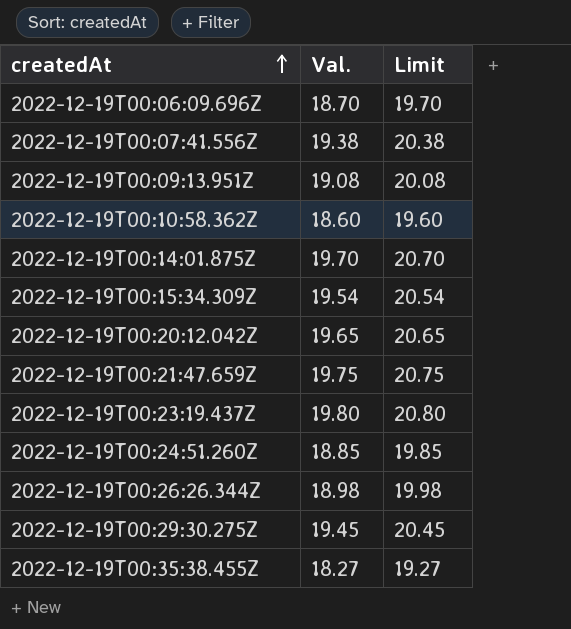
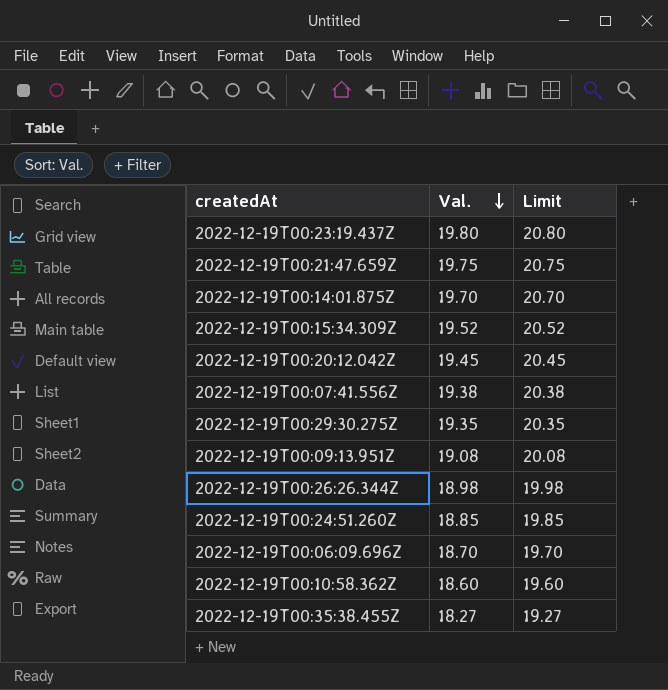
row order: createdAt ascending -> Val. descending
2022-12-19T00:15:34.309Z | Val.: 19.54 -> 19.52
2022-12-19T00:15:34.309Z | Limit: 20.54 -> 20.52
2022-12-19T00:20:12.042Z | Val.: 19.65 -> 19.45
2022-12-19T00:20:12.042Z | Limit: 20.65 -> 20.45
2022-12-19T00:29:30.275Z | Val.: 19.45 -> 19.35
2022-12-19T00:29:30.275Z | Limit: 20.45 -> 20.35

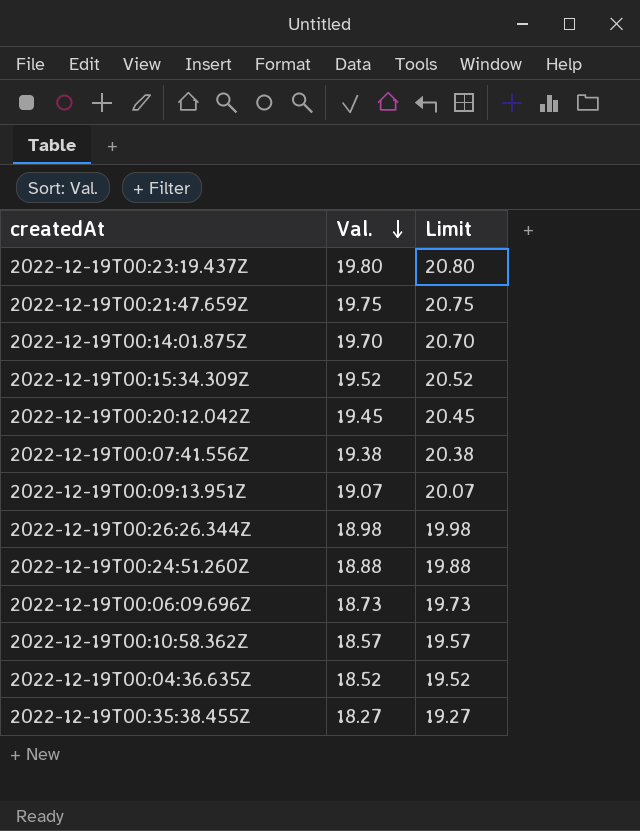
row 2022-12-19T00:29:30.275Z: 19.35 | 20.35 -> none
2022-12-19T00:09:13.951Z | Val.: 19.08 -> 19.07
2022-12-19T00:09:13.951Z | Limit: 20.08 -> 20.07
2022-12-19T00:24:51.260Z | Val.: 18.85 -> 18.88
2022-12-19T00:24:51.260Z | Limit: 19.85 -> 19.88
2022-12-19T00:06:09.696Z | Val.: 18.70 -> 18.73
2022-12-19T00:06:09.696Z | Limit: 19.70 -> 19.73
2022-12-19T00:10:58.362Z | Val.: 18.60 -> 18.57
2022-12-19T00:10:58.362Z | Limit: 19.60 -> 19.57
row 2022-12-19T00:04:36.635Z: none -> 18.52 | 19.52

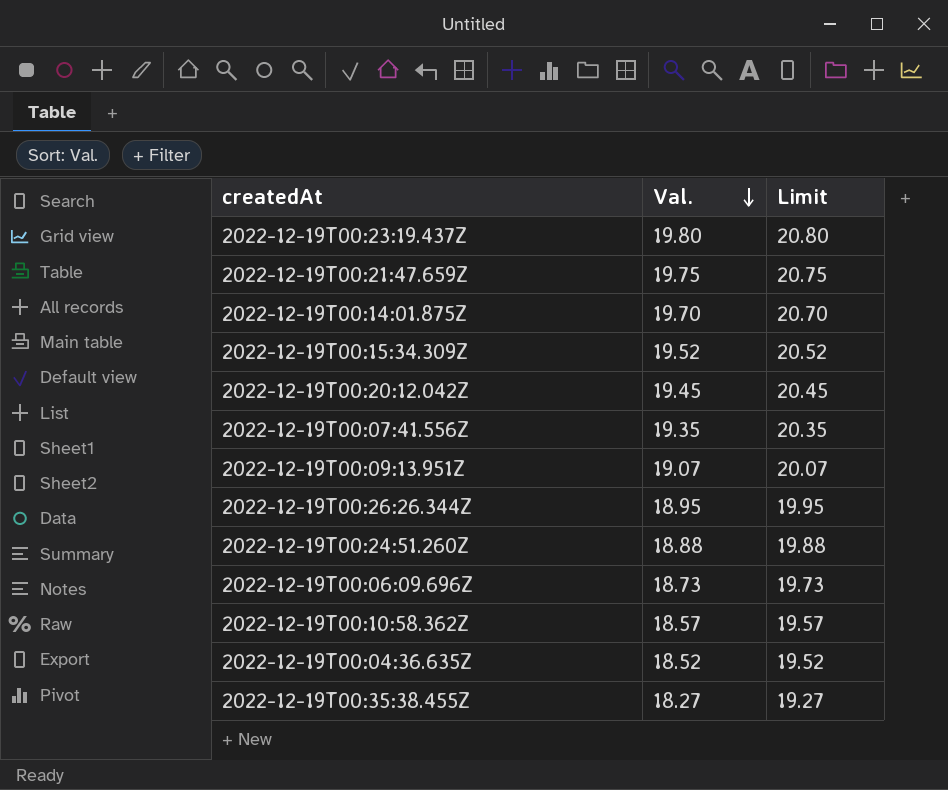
2022-12-19T00:07:41.556Z | Val.: 19.38 -> 19.35
2022-12-19T00:07:41.556Z | Limit: 20.38 -> 20.35
2022-12-19T00:26:26.344Z | Val.: 18.98 -> 18.95
2022-12-19T00:26:26.344Z | Limit: 19.98 -> 19.95

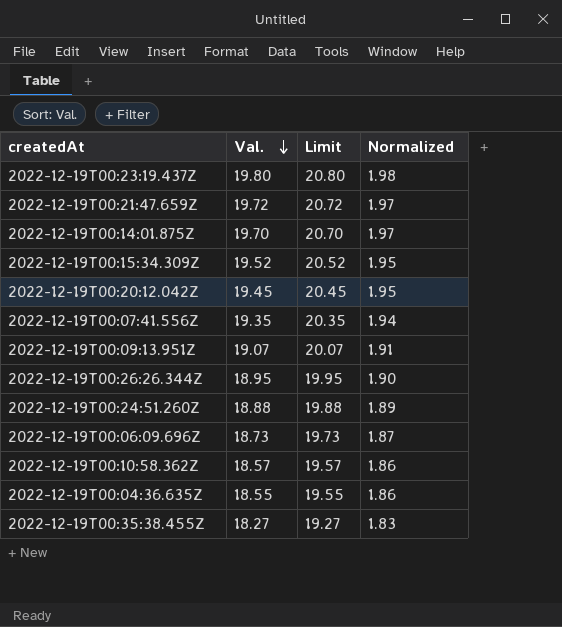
column Normalized | formula: none -> [Val.] * 0.1
2022-12-19T00:21:47.659Z | Val.: 19.75 -> 19.72
2022-12-19T00:21:47.659Z | Limit: 20.75 -> 20.72
2022-12-19T00:04:36.635Z | Val.: 18.52 -> 18.55
2022-12-19T00:04:36.635Z | Limit: 19.52 -> 19.55

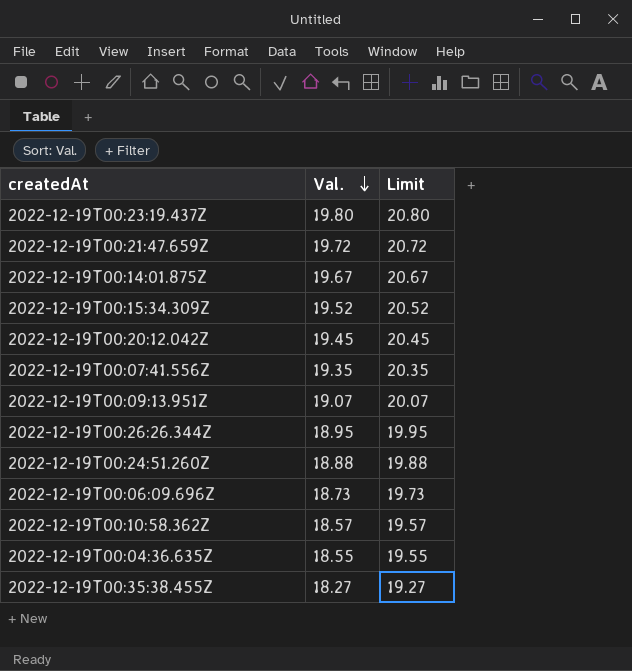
column Normalized | formula: [Val.] * 0.1 -> none
2022-12-19T00:14:01.875Z | Val.: 19.70 -> 19.67
2022-12-19T00:14:01.875Z | Limit: 20.70 -> 20.67

